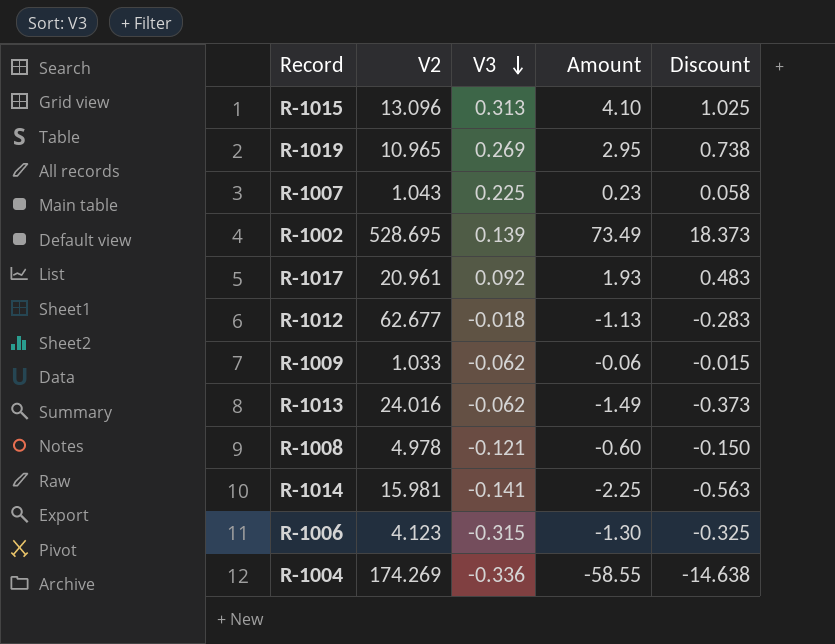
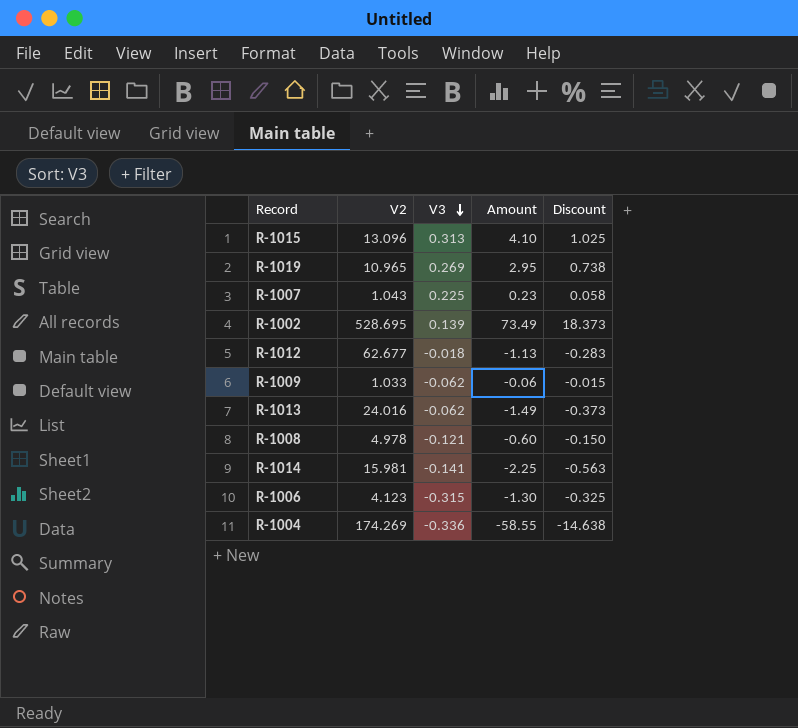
row R-1017: 20.961 | 0.092 | 1.93 | 0.483 -> none

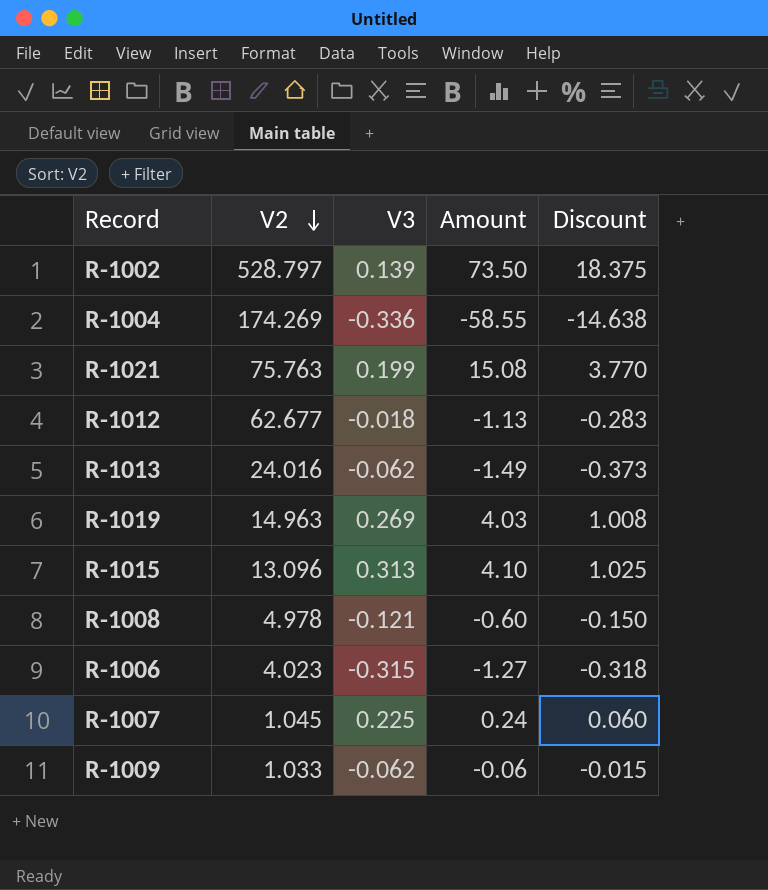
row order: V3 descending -> V2 descending
row R-1014: 15.981 | -0.141 | -2.25 | -0.563 -> none
R-1002 | V2: 528.695 -> 528.797
R-1002 | Amount: 73.49 -> 73.50
R-1002 | Discount: 18.373 -> 18.375
row R-1021: none -> 75.763 | 0.199 | 15.08 | 3.770
R-1019 | V2: 10.965 -> 14.963
R-1019 | Amount: 2.95 -> 4.03
R-1019 | Discount: 0.738 -> 1.008
R-1006 | V2: 4.123 -> 4.023
R-1006 | Amount: -1.30 -> -1.27
R-1006 | Discount: -0.325 -> -0.318
R-1007 | V2: 1.043 -> 1.045
R-1007 | Amount: 0.23 -> 0.24
R-1007 | Discount: 0.058 -> 0.060

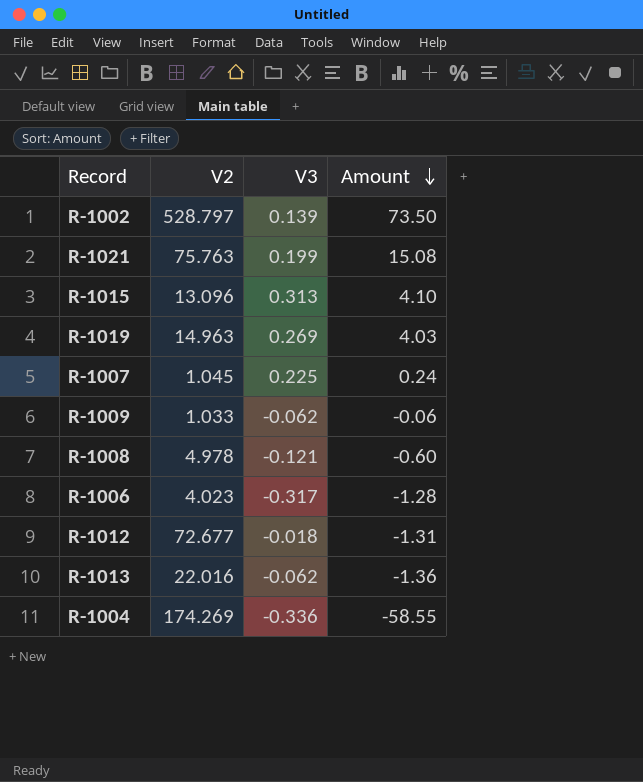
row order: V2 descending -> Amount descending
column Discount | formula: [Amount] * 0.25 -> none
R-1006 | V3: -0.315 -> -0.317
R-1006 | Amount: -1.27 -> -1.28
R-1012 | V2: 62.677 -> 72.677
R-1012 | Amount: -1.13 -> -1.31
R-1013 | V2: 24.016 -> 22.016
R-1013 | Amount: -1.49 -> -1.36

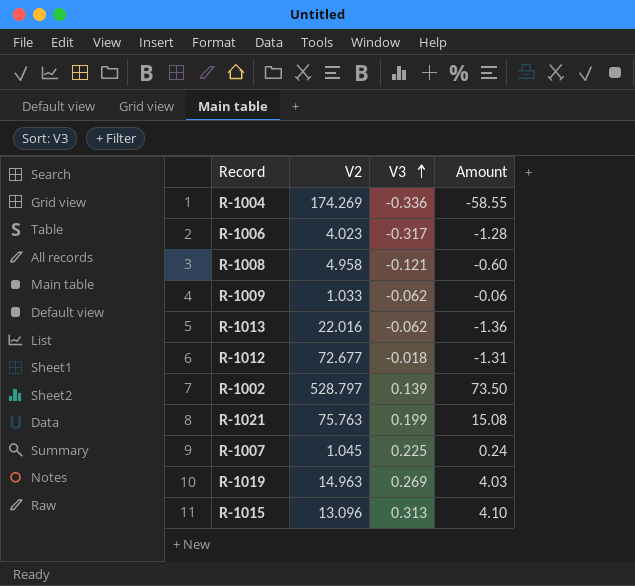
row order: Amount descending -> V3 ascending
R-1008 | V2: 4.978 -> 4.958

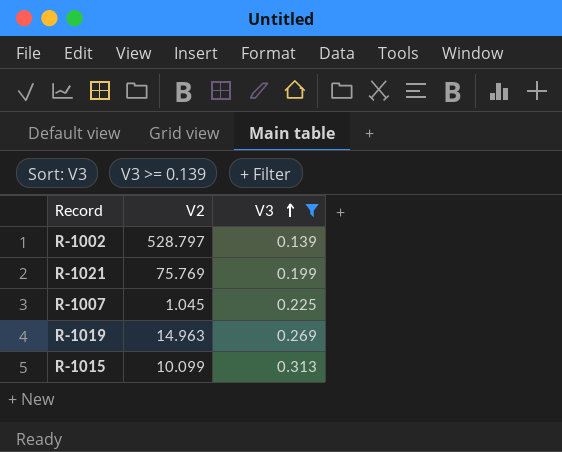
filter: none -> V3 >= 0.139
column Amount | formula: [V2] * [V3] -> none
R-1021 | V2: 75.763 -> 75.769
R-1015 | V2: 13.096 -> 10.099

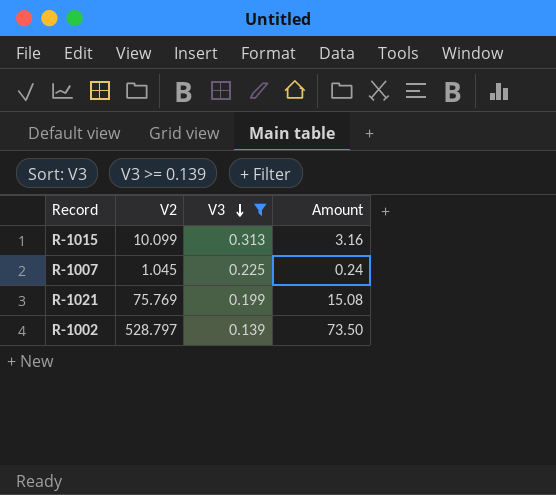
row order: V3 ascending -> V3 descending
column Amount | formula: none -> [V2] * [V3]
row R-1019: 14.963 | 0.269 -> none

